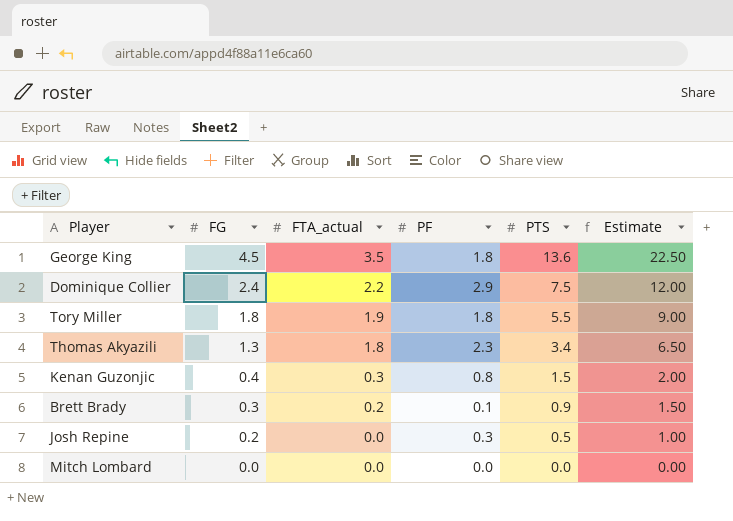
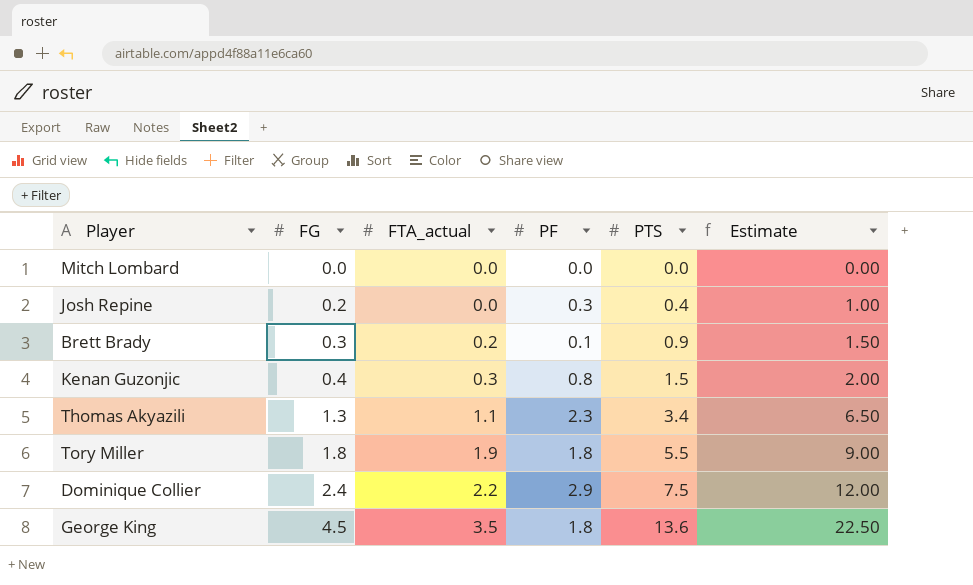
row order: FG descending -> FG ascending
Josh Repine | PTS: 0.5 -> 0.4
Thomas Akyazili | FTA_actual: 1.8 -> 1.1

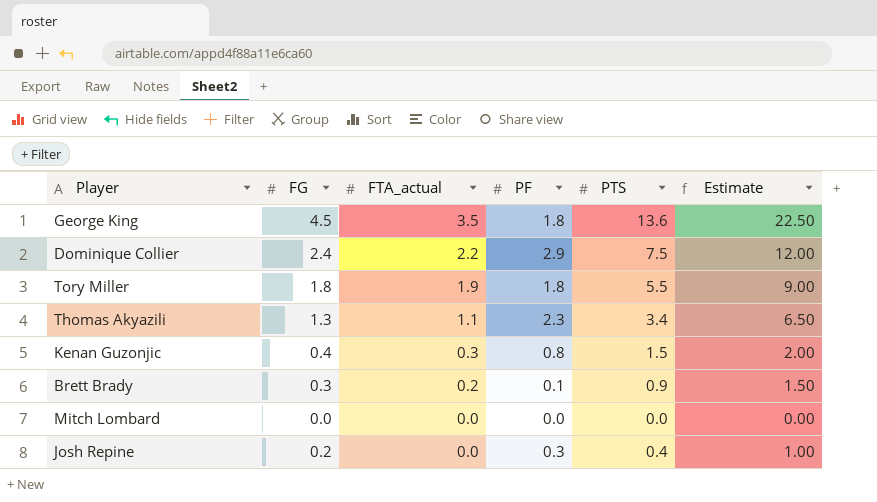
row order: FG ascending -> FTA_actual descending

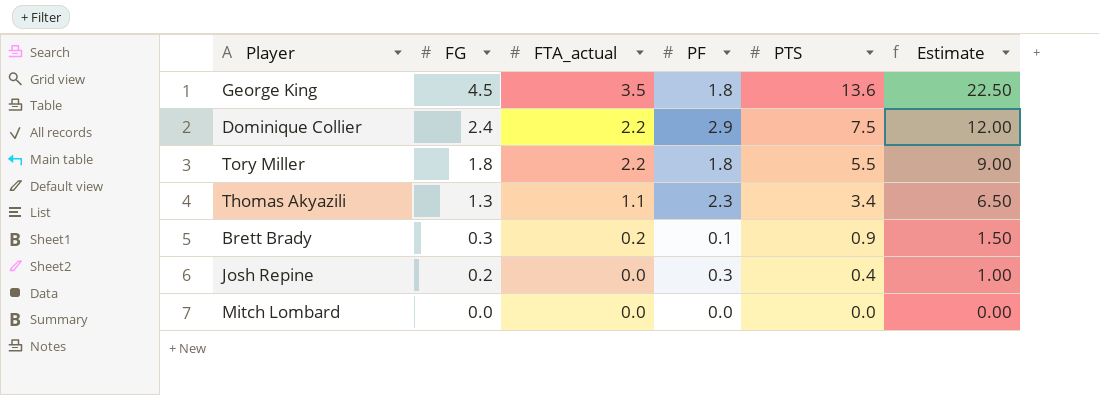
row order: FTA_actual descending -> FG descending
row Kenan Guzonjic: 0.4 | 0.3 | 0.8 | 1.5 | 2.00 -> none
Tory Miller | FTA_actual: 1.9 -> 2.2

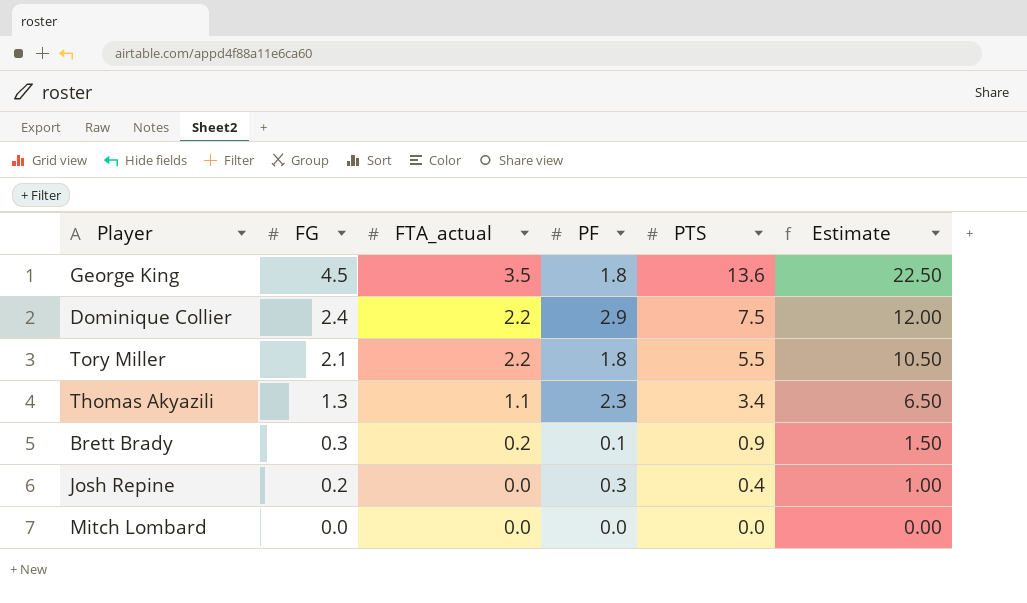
Tory Miller | FG: 1.8 -> 2.1
Tory Miller | Estimate: 9.00 -> 10.50

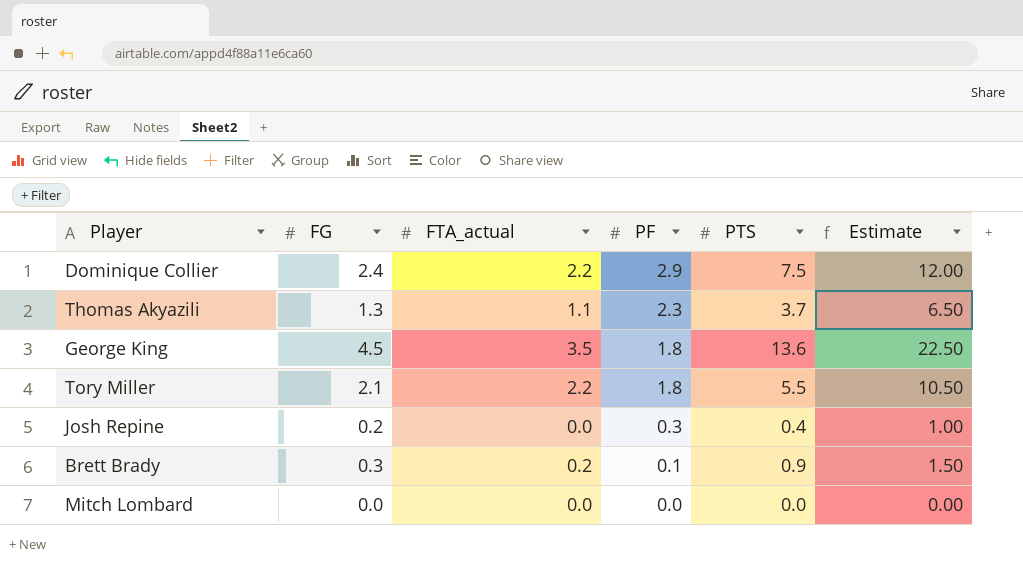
row order: FG descending -> PF descending
Thomas Akyazili | PTS: 3.4 -> 3.7

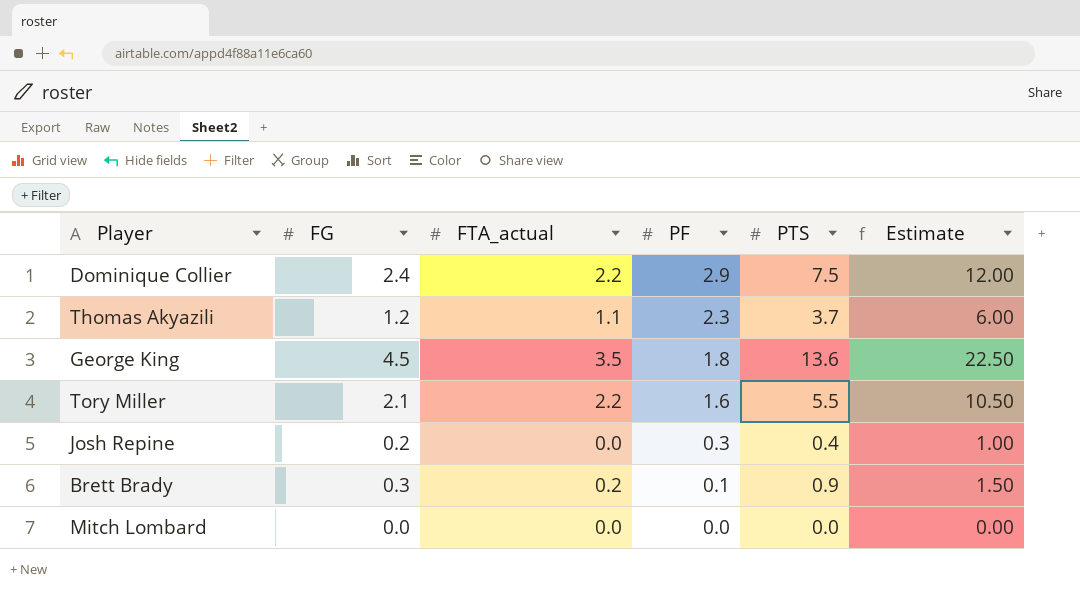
Thomas Akyazili | FG: 1.3 -> 1.2
Thomas Akyazili | Estimate: 6.50 -> 6.00
Tory Miller | PF: 1.8 -> 1.6

